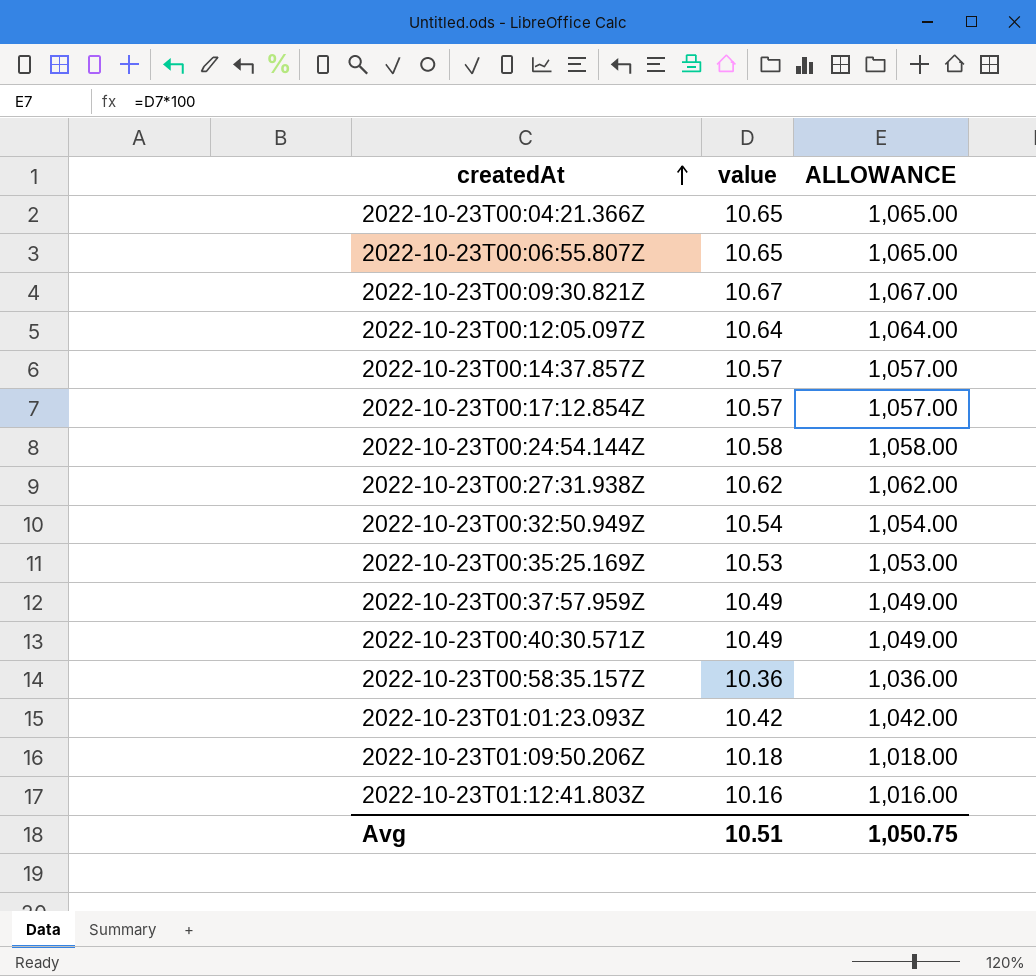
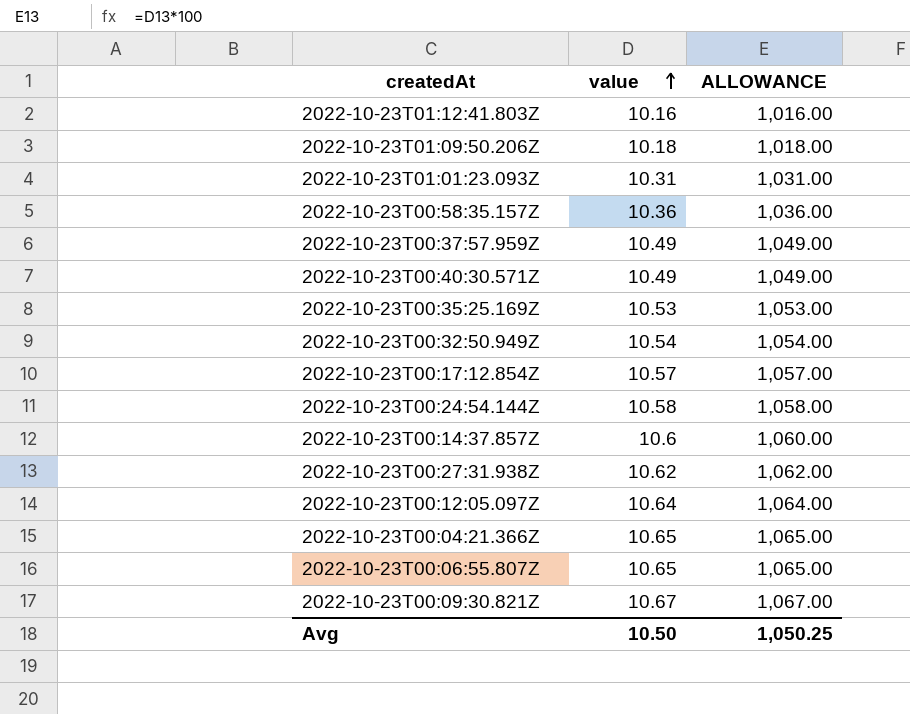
row order: createdAt ascending -> value ascending
2022-10-23T01:01:23.093Z | value: 10.42 -> 10.31
2022-10-23T01:01:23.093Z | ALLOWANCE: 1,042.00 -> 1,031.00
2022-10-23T00:14:37.857Z | value: 10.57 -> 10.6
2022-10-23T00:14:37.857Z | ALLOWANCE: 1,057.00 -> 1,060.00
Avg | value: 10.51 -> 10.50
Avg | ALLOWANCE: 1,050.75 -> 1,050.25

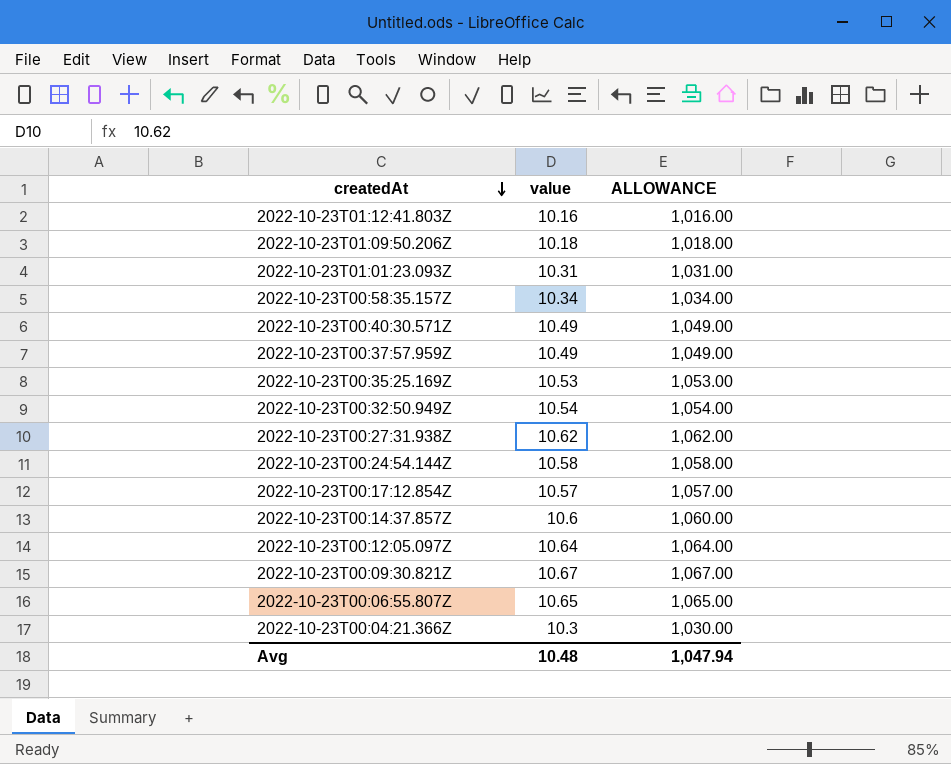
row order: value ascending -> createdAt descending
2022-10-23T00:58:35.157Z | value: 10.36 -> 10.34
2022-10-23T00:58:35.157Z | ALLOWANCE: 1,036.00 -> 1,034.00
2022-10-23T00:04:21.366Z | value: 10.65 -> 10.3
2022-10-23T00:04:21.366Z | ALLOWANCE: 1,065.00 -> 1,030.00
Avg | value: 10.50 -> 10.48
Avg | ALLOWANCE: 1,050.25 -> 1,047.94

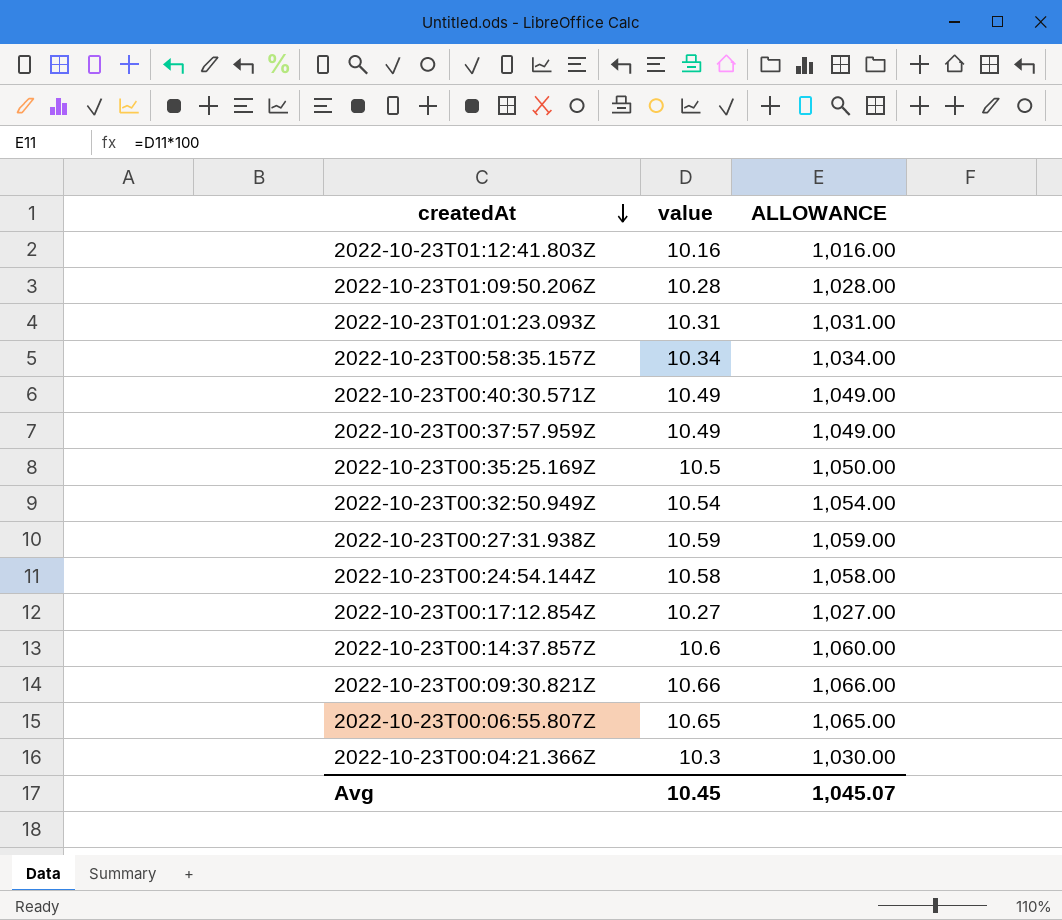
row 2022-10-23T00:12:05.097Z: 10.64 | 1,064.00 -> none
2022-10-23T01:09:50.206Z | value: 10.18 -> 10.28
2022-10-23T01:09:50.206Z | ALLOWANCE: 1,018.00 -> 1,028.00
2022-10-23T00:35:25.169Z | value: 10.53 -> 10.5
2022-10-23T00:35:25.169Z | ALLOWANCE: 1,053.00 -> 1,050.00
2022-10-23T00:27:31.938Z | value: 10.62 -> 10.59
2022-10-23T00:27:31.938Z | ALLOWANCE: 1,062.00 -> 1,059.00
2022-10-23T00:17:12.854Z | value: 10.57 -> 10.27
2022-10-23T00:17:12.854Z | ALLOWANCE: 1,057.00 -> 1,027.00
2022-10-23T00:09:30.821Z | value: 10.67 -> 10.66
2022-10-23T00:09:30.821Z | ALLOWANCE: 1,067.00 -> 1,066.00
Avg | value: 10.48 -> 10.45
Avg | ALLOWANCE: 1,047.94 -> 1,045.07

